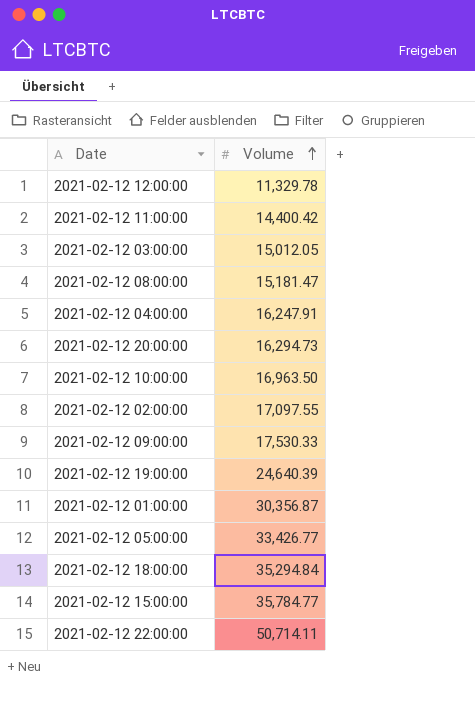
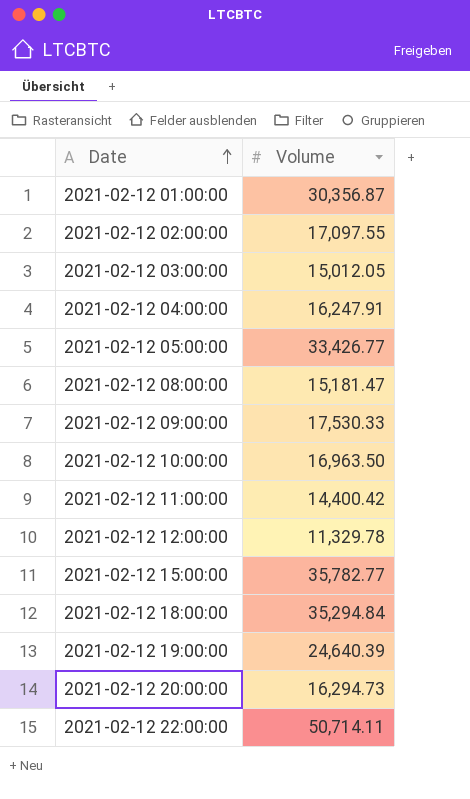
row order: Volume ascending -> Date ascending
2021-02-12 15:00:00 | Volume: 35,784.77 -> 35,782.77

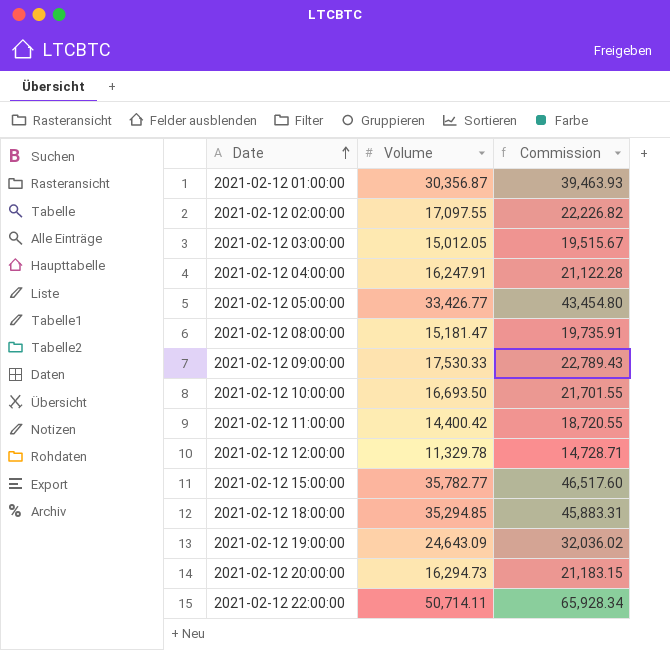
column Commission | formula: none -> [Volume] * 1.3
2021-02-12 10:00:00 | Volume: 16,963.50 -> 16,693.50
2021-02-12 18:00:00 | Volume: 35,294.84 -> 35,294.85
2021-02-12 19:00:00 | Volume: 24,640.39 -> 24,643.09

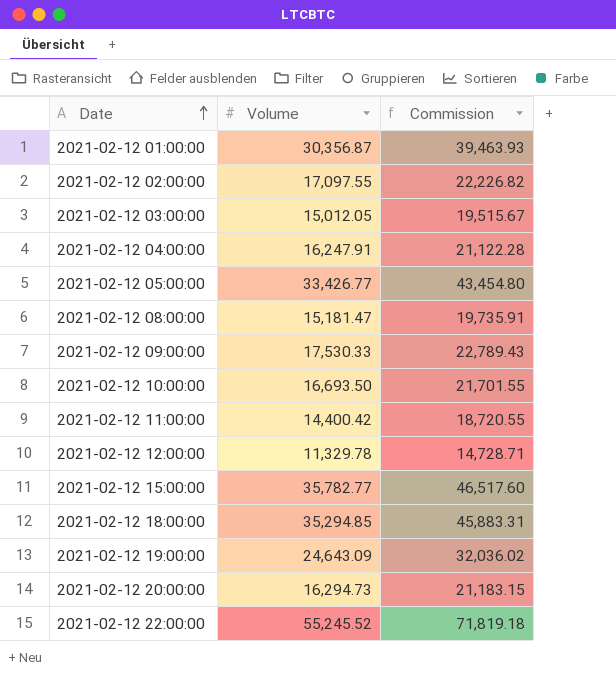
2021-02-12 22:00:00 | Volume: 50,714.11 -> 55,245.52
2021-02-12 22:00:00 | Commission: 65,928.34 -> 71,819.18

